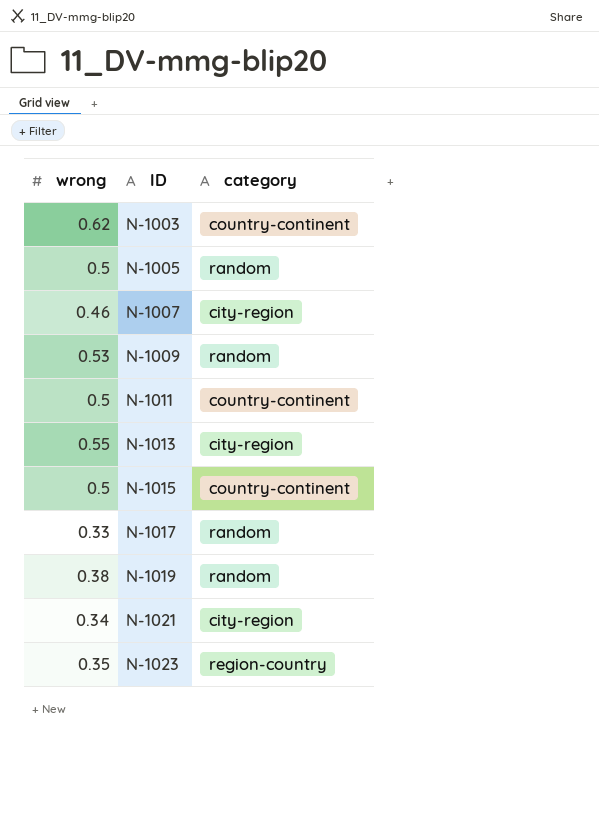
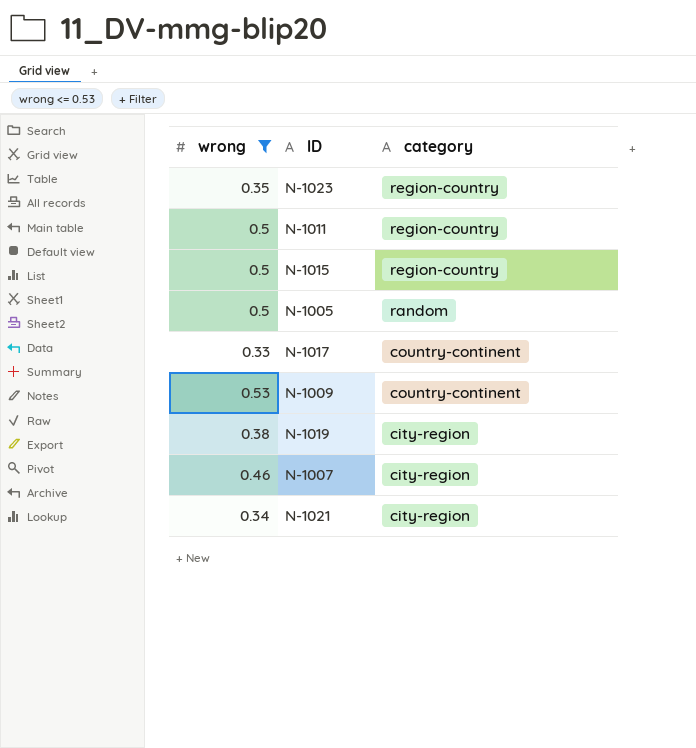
filter: none -> wrong <= 0.53
row order: ID ascending -> category descending
N-1011 | category: country-continent -> region-country
N-1015 | category: country-continent -> region-country
N-1017 | category: random -> country-continent
N-1009 | category: random -> country-continent
N-1019 | category: random -> city-region

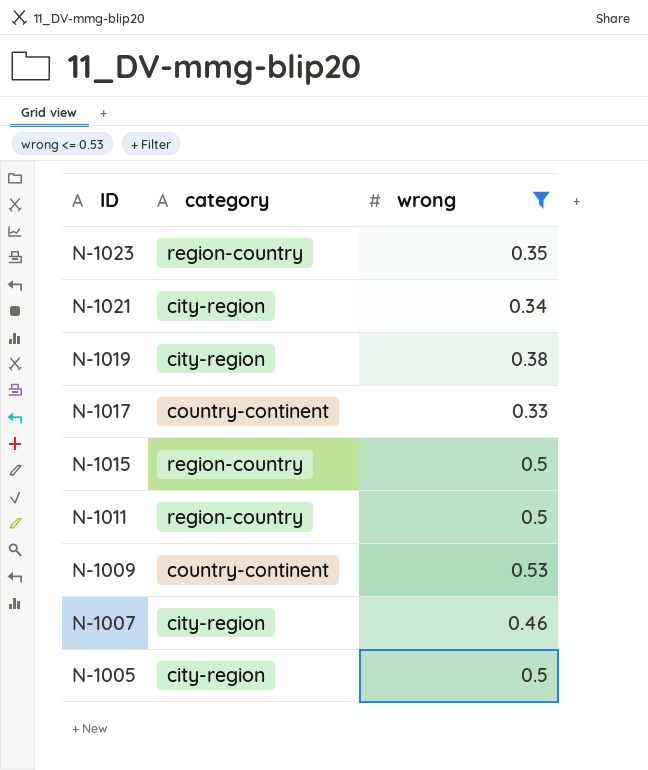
row order: category descending -> ID descending
column wrong | position: 1 -> 3
N-1005 | category: random -> city-region

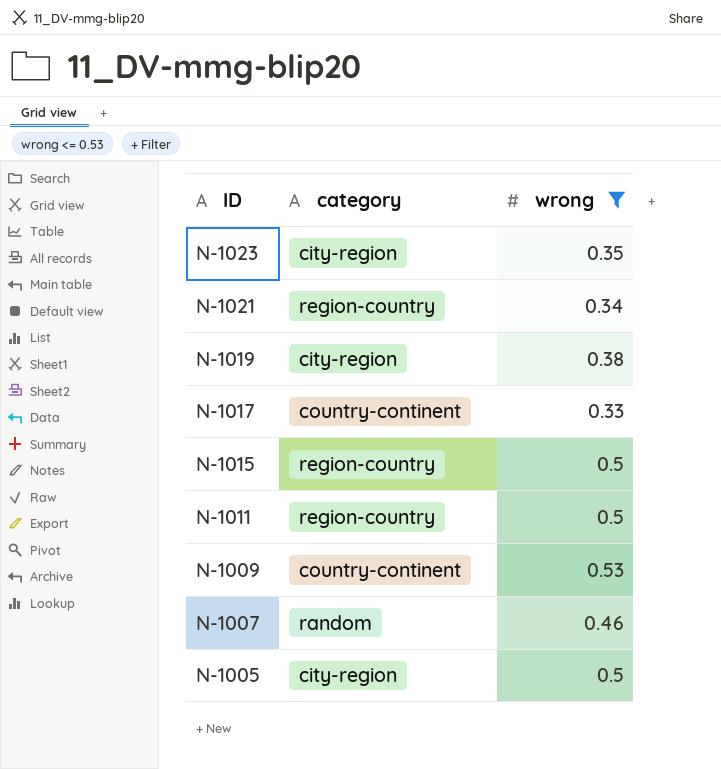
N-1023 | category: region-country -> city-region
N-1021 | category: city-region -> region-country
N-1007 | category: city-region -> random

